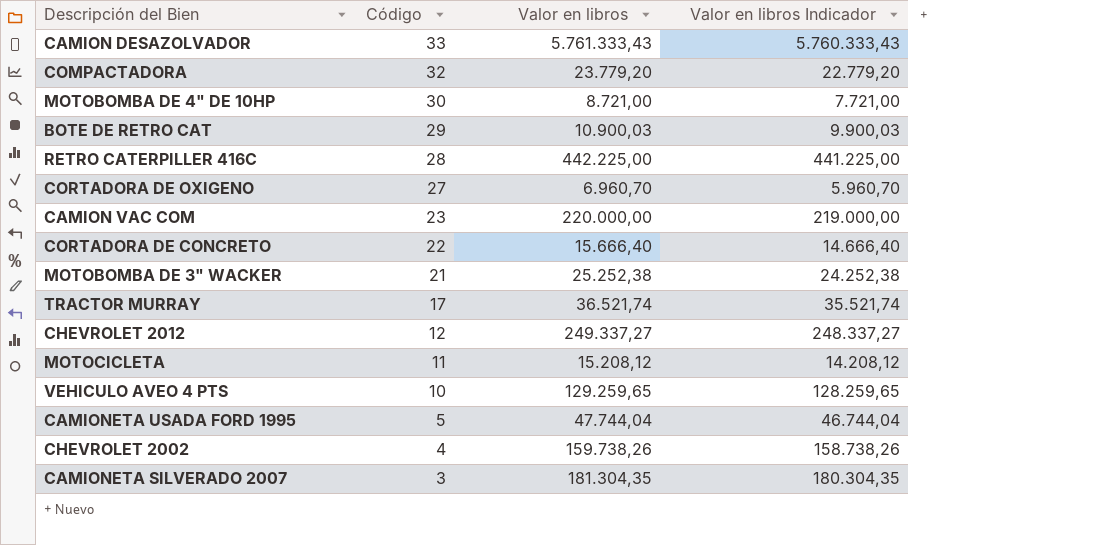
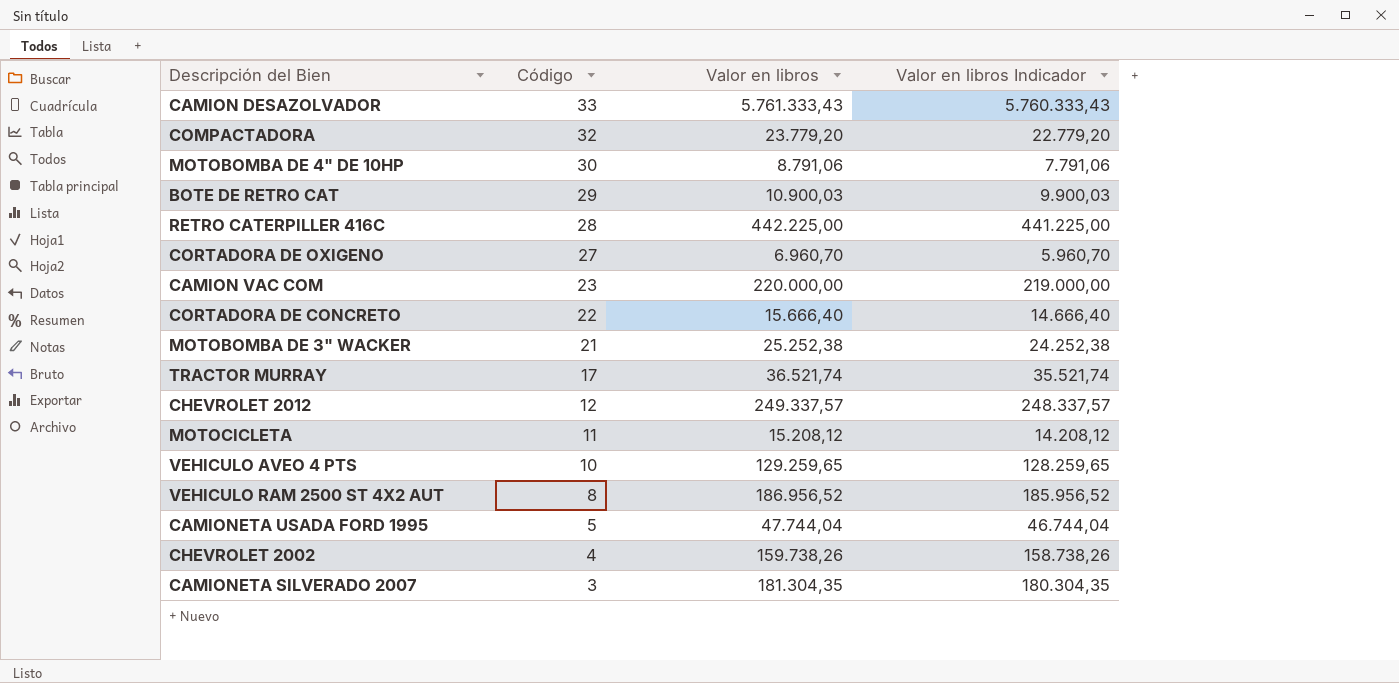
MOTOBOMBA DE 4" DE 10HP | Valor en libros: 8.721,00 -> 8.791,06
MOTOBOMBA DE 4" DE 10HP | Valor en libros Indicador: 7.721,00 -> 7.791,06
CHEVROLET 2012 | Valor en libros: 249.337,27 -> 249.337,57
CHEVROLET 2012 | Valor en libros Indicador: 248.337,27 -> 248.337,57
row VEHICULO RAM 2500 ST 4X2 AUT: none -> 8 | 186.956,52 | 185.956,52

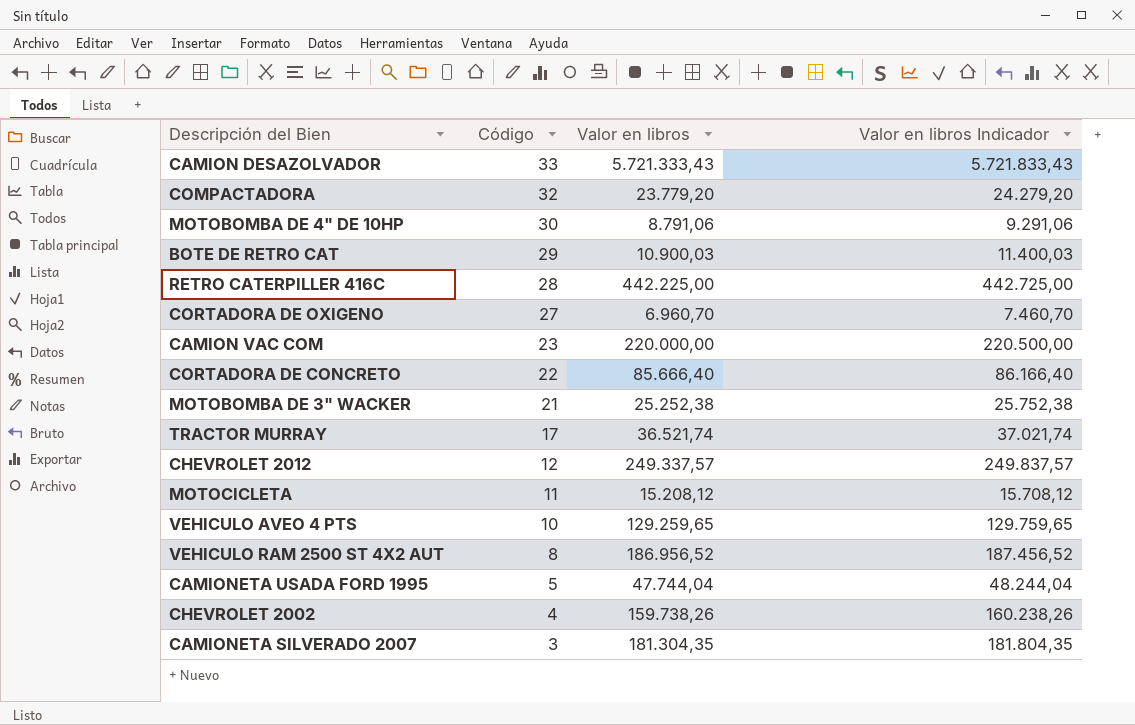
column Valor en libros Indicador | formula: [Valor en libros] - 1000 -> [Valor en libros] + 500
CAMION DESAZOLVADOR | Valor en libros: 5.761.333,43 -> 5.721.333,43
CORTADORA DE CONCRETO | Valor en libros: 15.666,40 -> 85.666,40

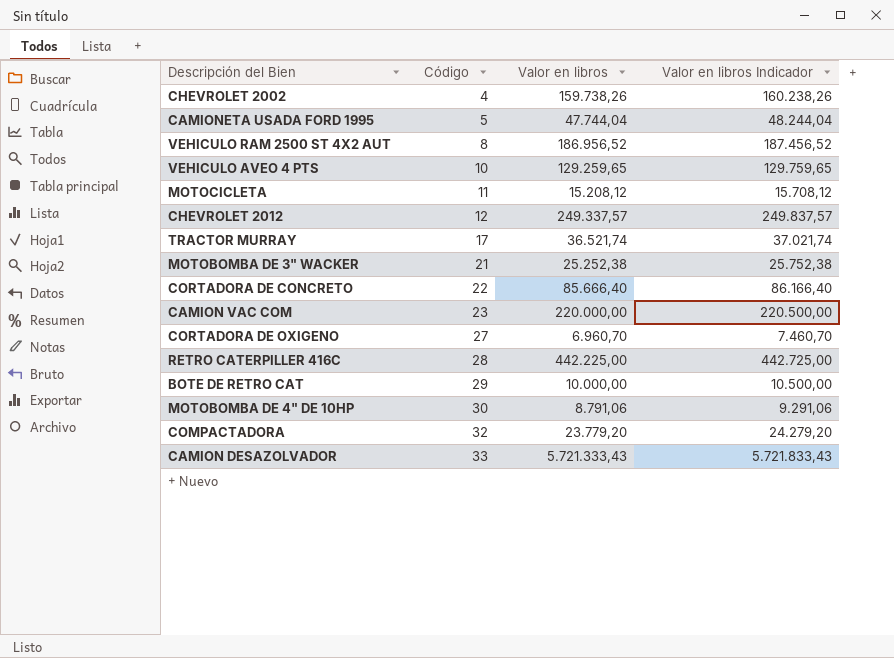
row order: Código descending -> Código ascending
row CAMIONETA SILVERADO 2007: 3 | 181.304,35 | 181.804,35 -> none
BOTE DE RETRO CAT | Valor en libros: 10.900,03 -> 10.000,00
BOTE DE RETRO CAT | Valor en libros Indicador: 11.400,03 -> 10.500,00

